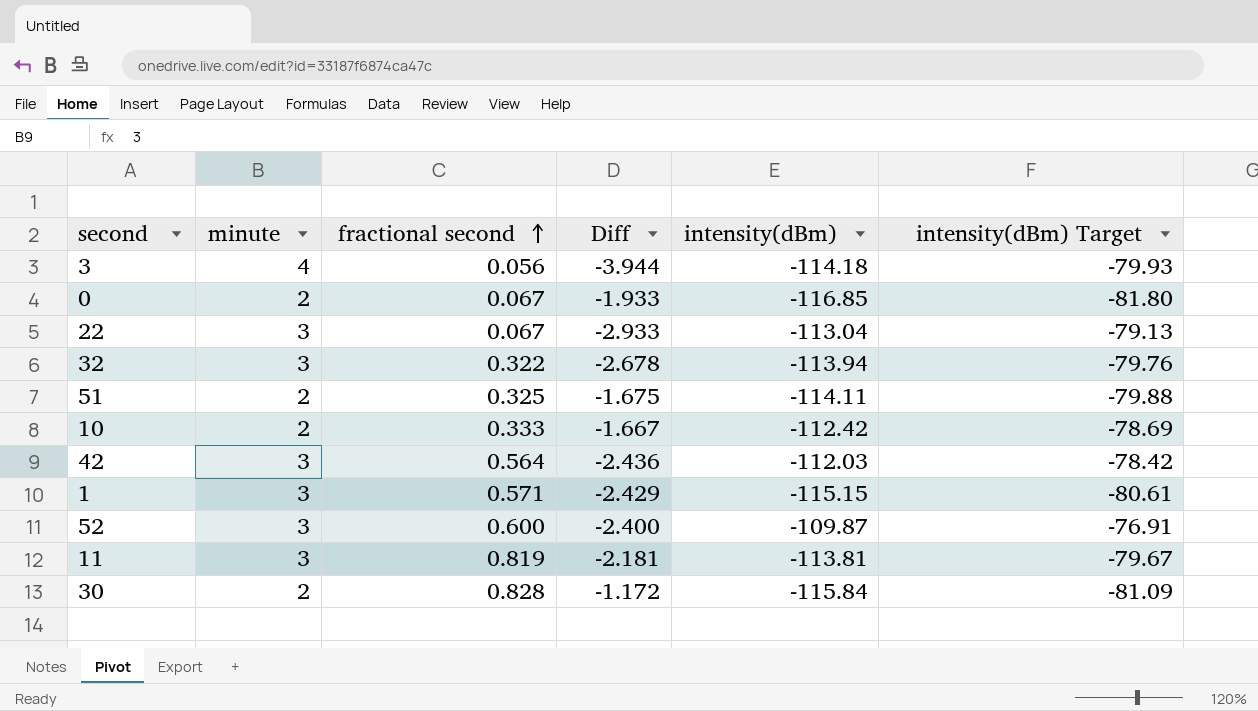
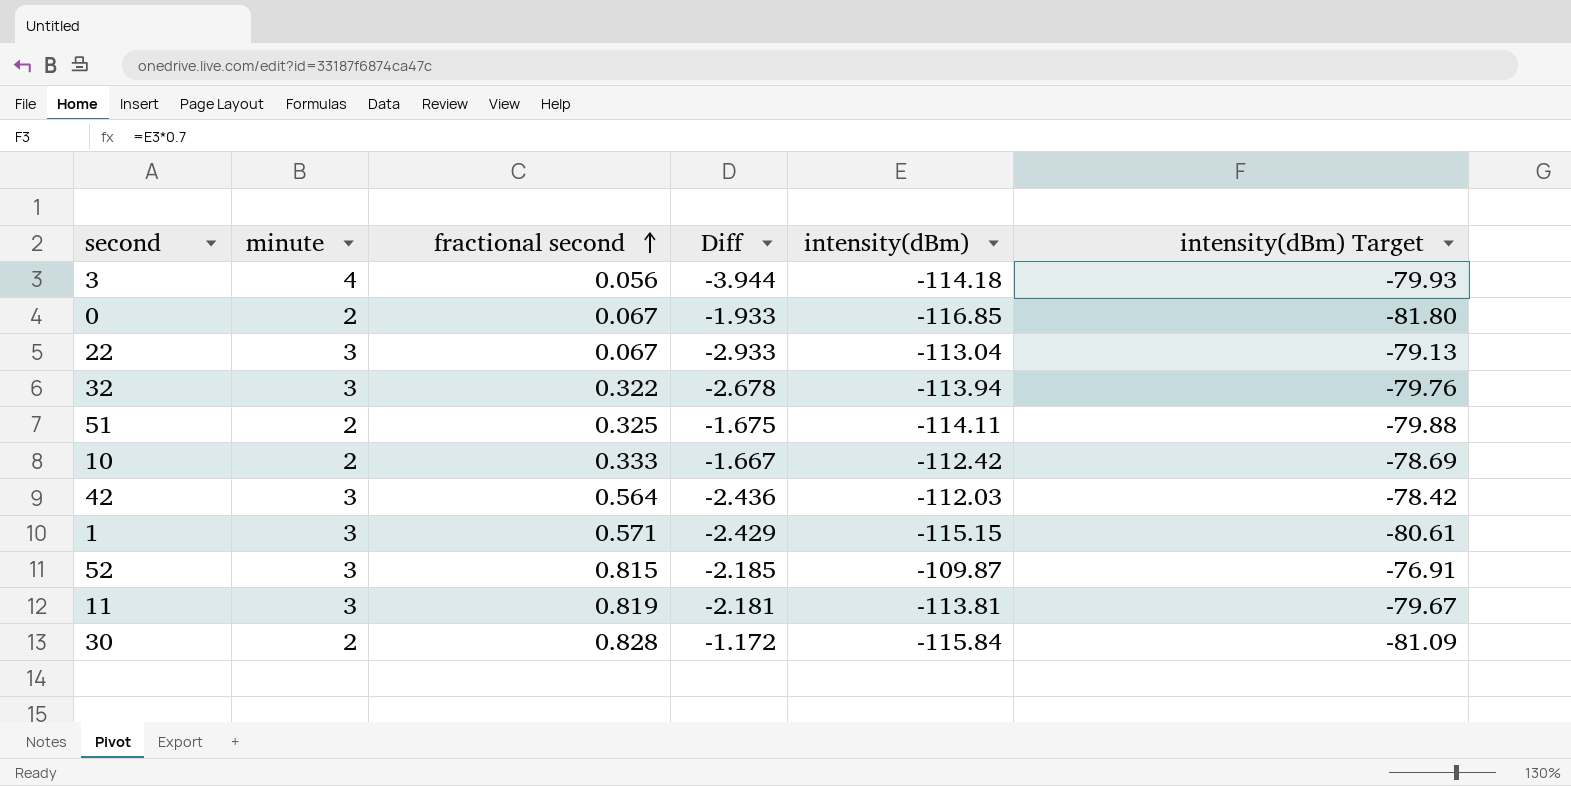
52 | fractional second: 0.600 -> 0.815
52 | Diff: -2.400 -> -2.185

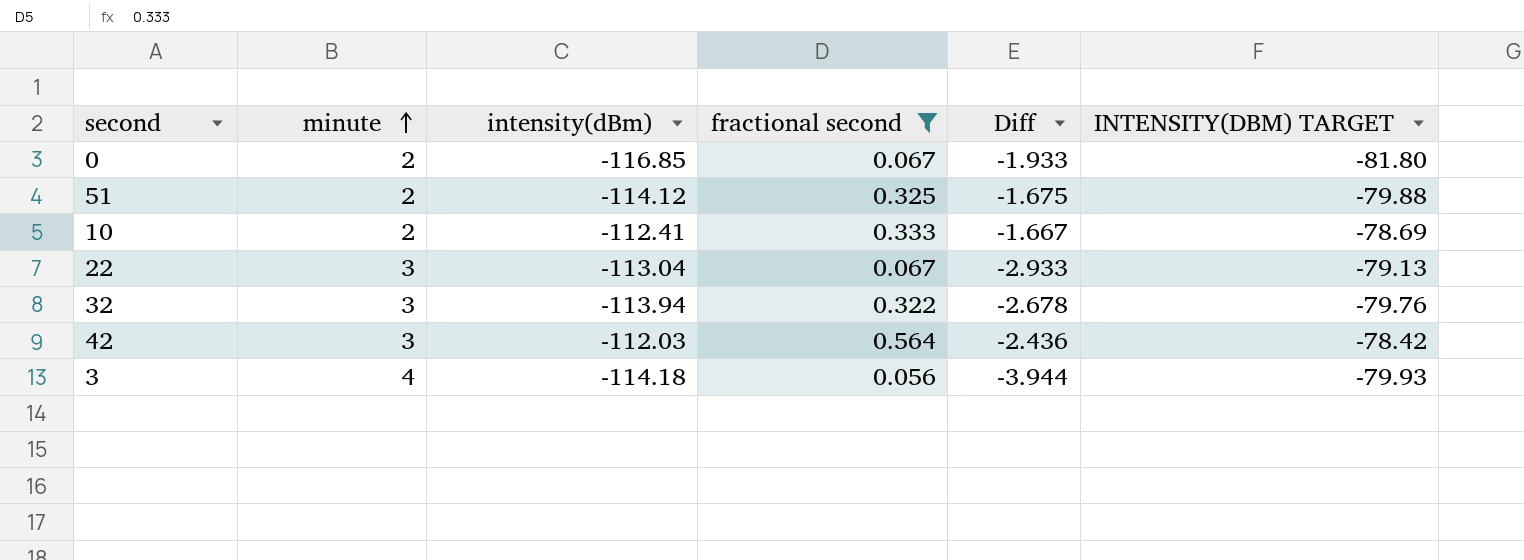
filter: none -> fractional second <= 0.564
row order: fractional second ascending -> minute ascending
column intensity(dBm) | position: 5 -> 3
column name: intensity(dBm) Target -> INTENSITY(DBM) TARGET
51 | intensity(dBm): -114.11 -> -114.12
10 | intensity(dBm): -112.42 -> -112.41

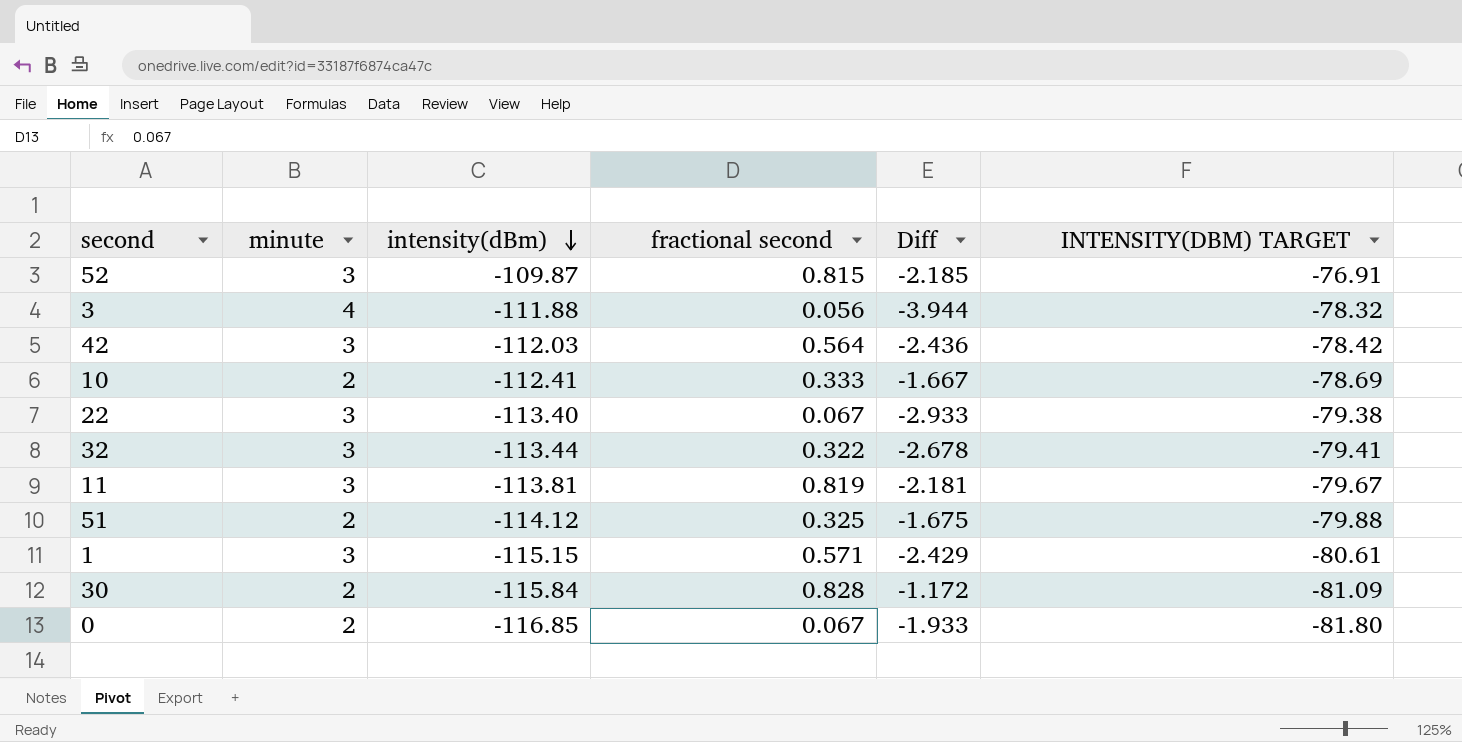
filter: fractional second <= 0.564 -> none
row order: minute ascending -> intensity(dBm) descending
3 | intensity(dBm): -114.18 -> -111.88
3 | INTENSITY(DBM) TARGET: -79.93 -> -78.32
22 | intensity(dBm): -113.04 -> -113.40
22 | INTENSITY(DBM) TARGET: -79.13 -> -79.38
32 | intensity(dBm): -113.94 -> -113.44
32 | INTENSITY(DBM) TARGET: -79.76 -> -79.41

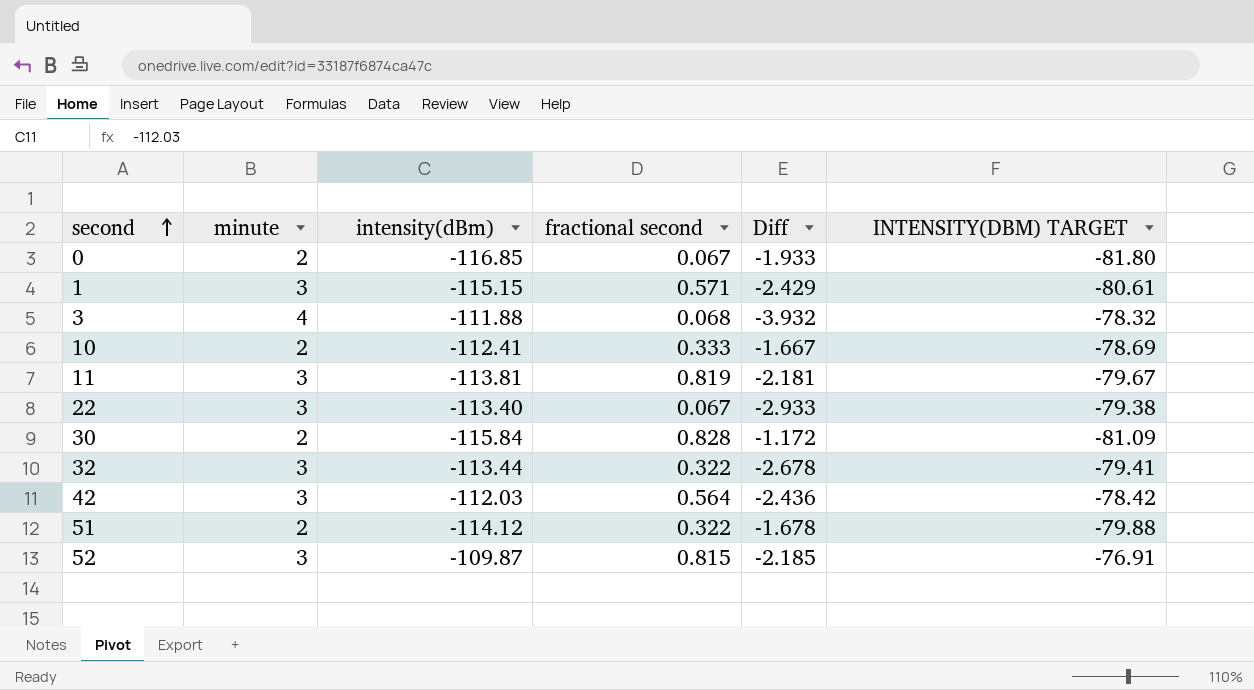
row order: intensity(dBm) descending -> second ascending
3 | fractional second: 0.056 -> 0.068
3 | Diff: -3.944 -> -3.932
51 | fractional second: 0.325 -> 0.322
51 | Diff: -1.675 -> -1.678

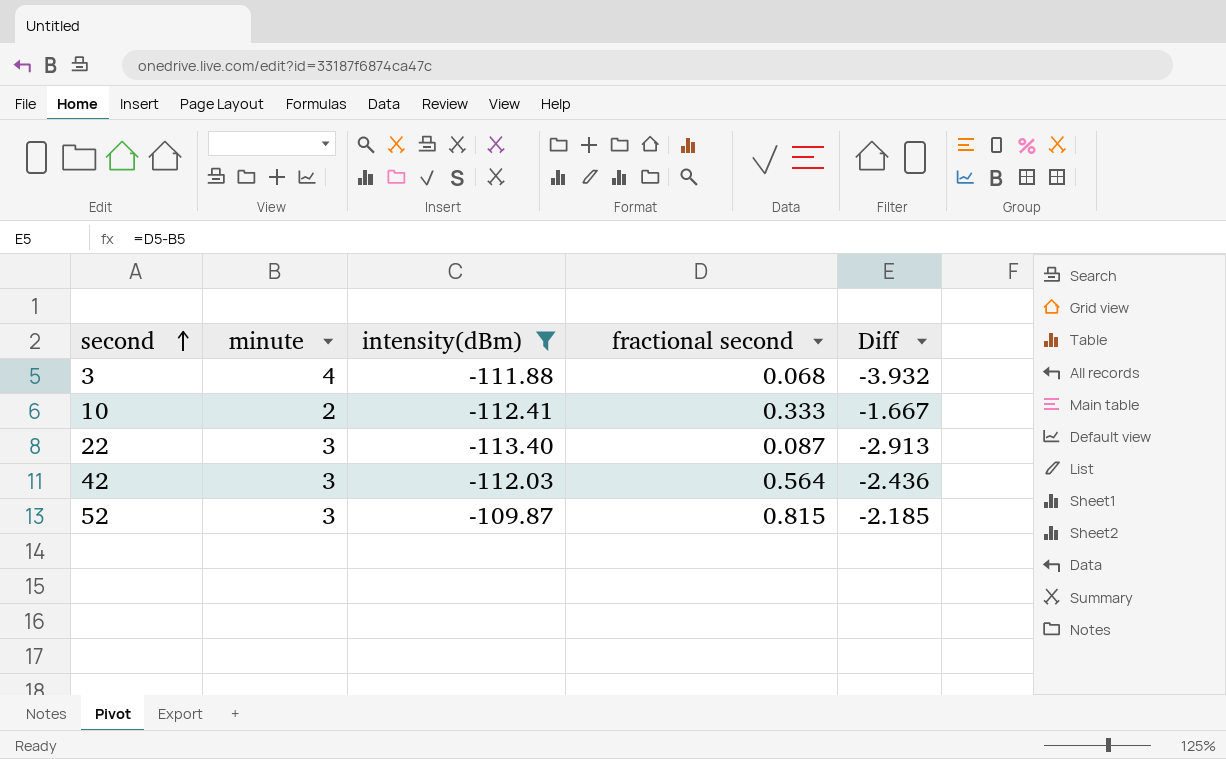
filter: none -> intensity(dBm) >= -113.40
column INTENSITY(DBM) TARGET | formula: [intensity(dBm)] * 0.7 -> none
22 | fractional second: 0.067 -> 0.087
22 | Diff: -2.933 -> -2.913

